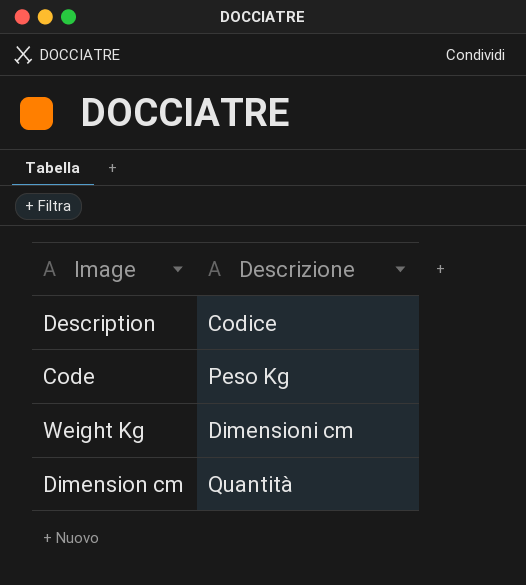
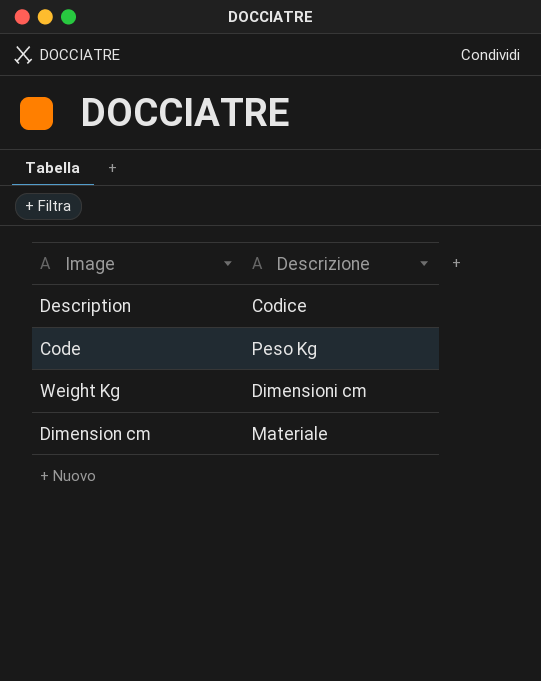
Dimension cm | Descrizione: Quantità -> Materiale

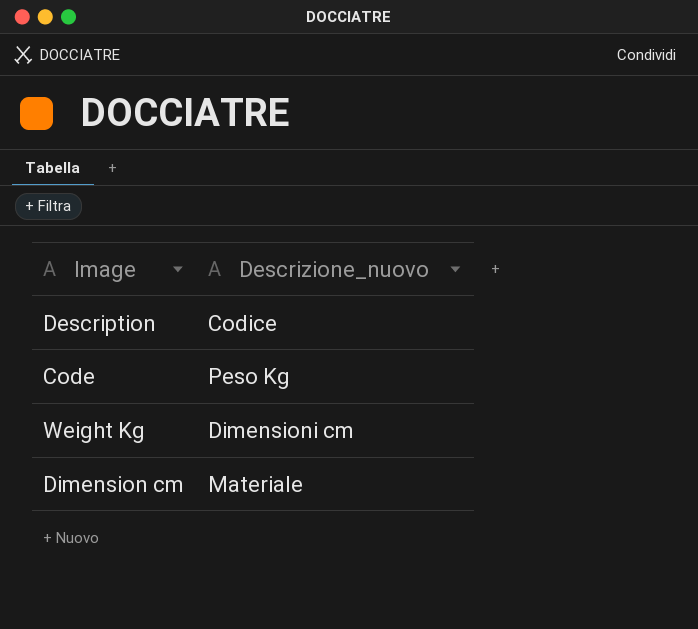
column name: Descrizione -> Descrizione_nuovo

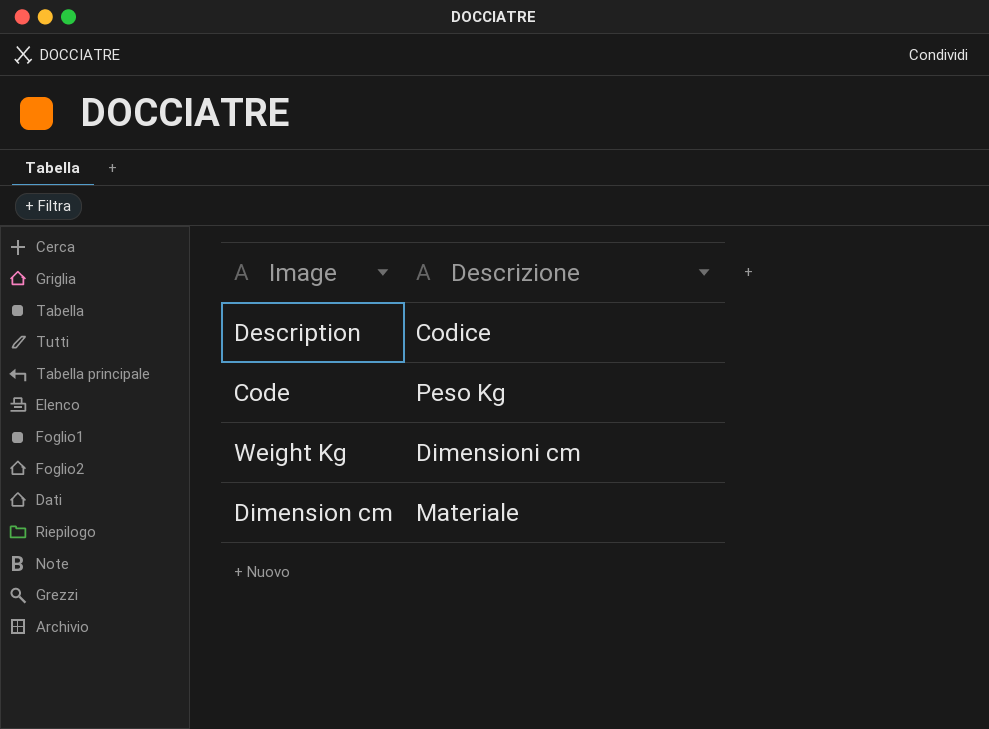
column name: Descrizione_nuovo -> Descrizione

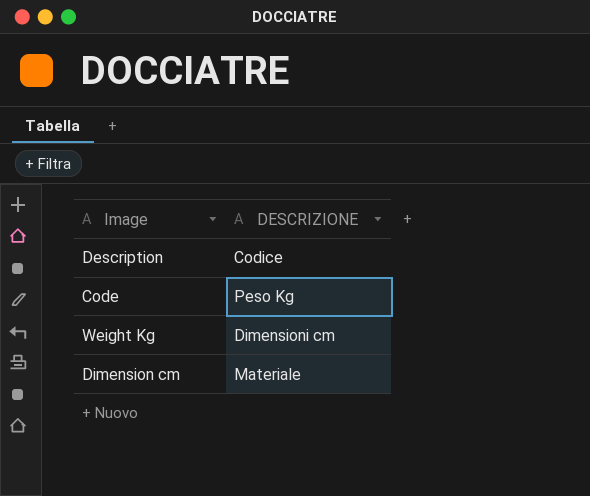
column name: Descrizione -> DESCRIZIONE

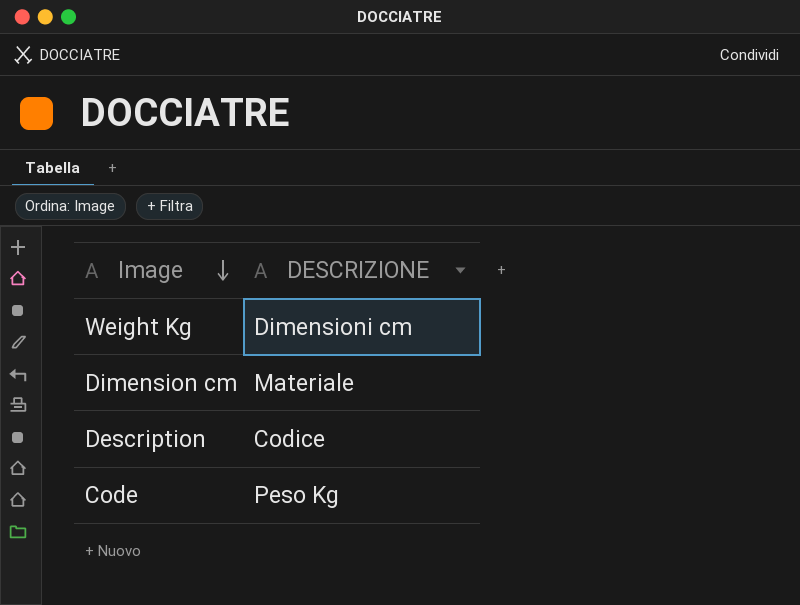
row order: none -> Image descending

